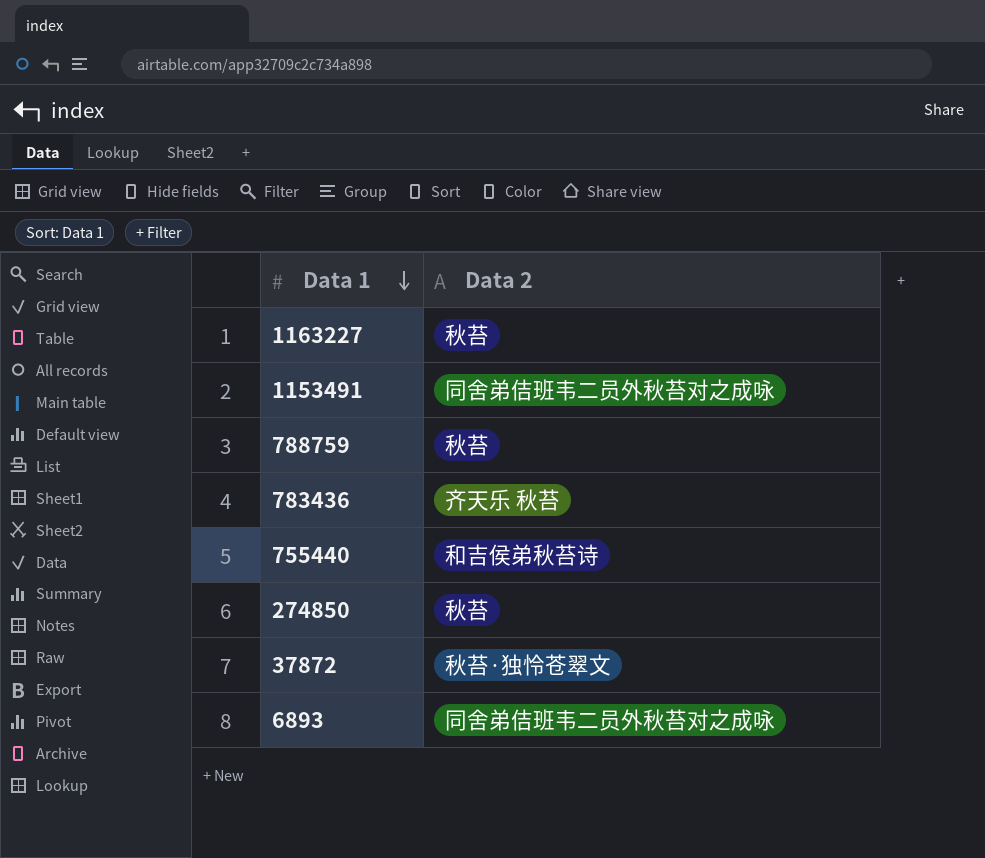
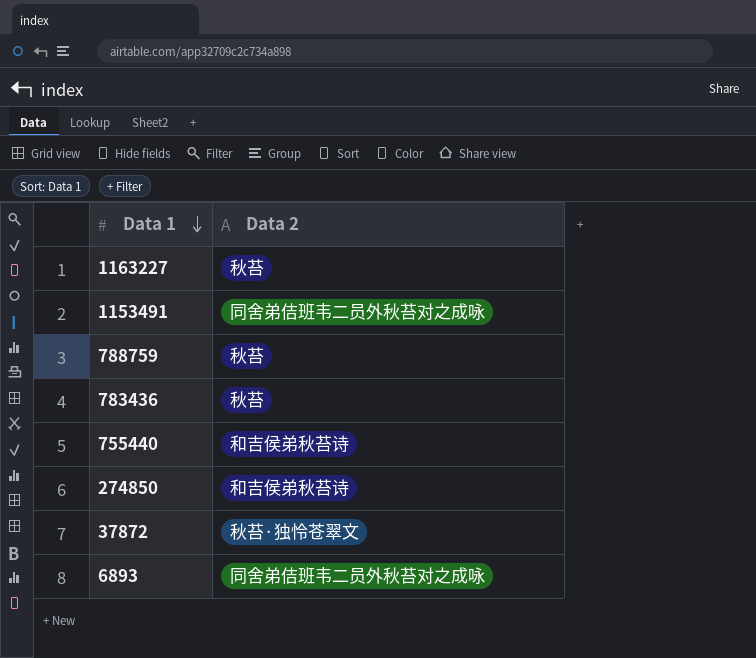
783436 | Data 2: 齐天乐 秋苔 -> 秋苔
274850 | Data 2: 秋苔 -> 和吉侯弟秋苔诗

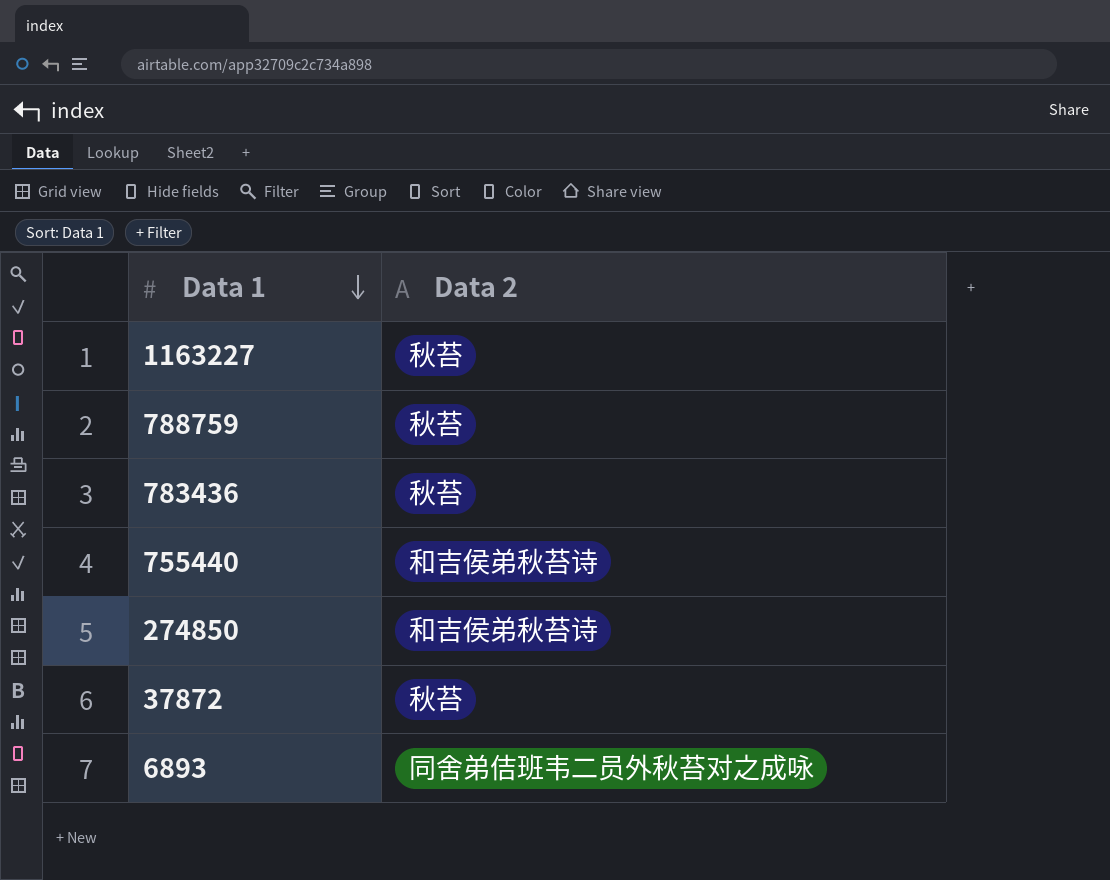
row 1153491: 同舍弟佶班韦二员外秋苔对之成咏 -> none
37872 | Data 2: 秋苔·独怜苍翠文 -> 秋苔

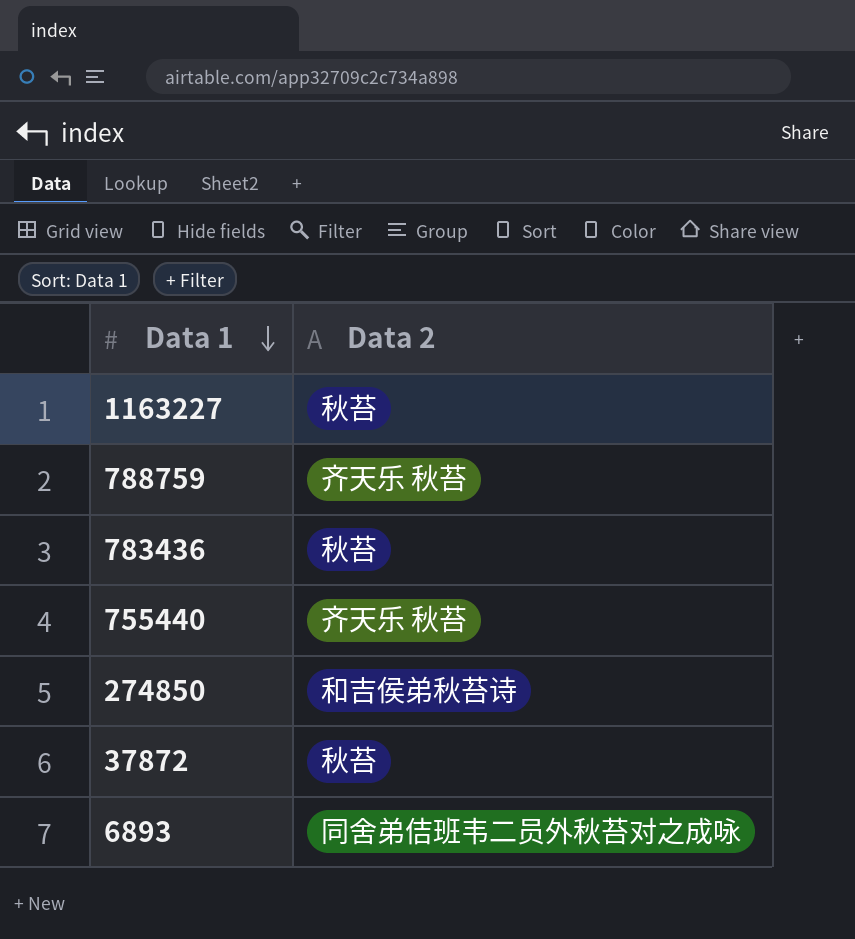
788759 | Data 2: 秋苔 -> 齐天乐 秋苔
755440 | Data 2: 和吉侯弟秋苔诗 -> 齐天乐 秋苔

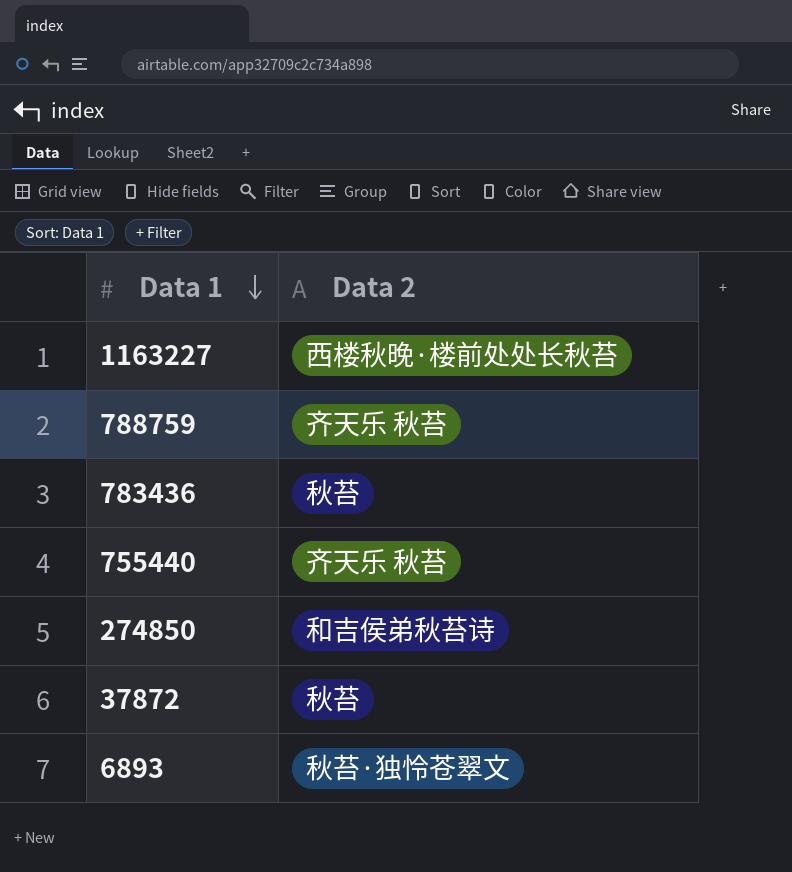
1163227 | Data 2: 秋苔 -> 西楼秋晚·楼前处处长秋苔
6893 | Data 2: 同舍弟佶班韦二员外秋苔对之成咏 -> 秋苔·独怜苍翠文

